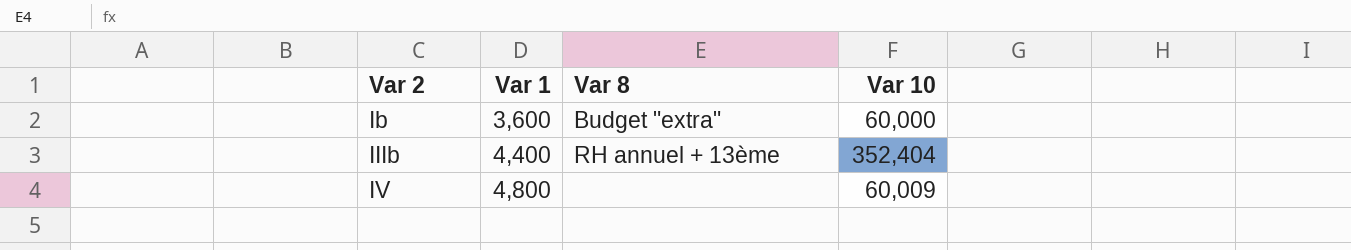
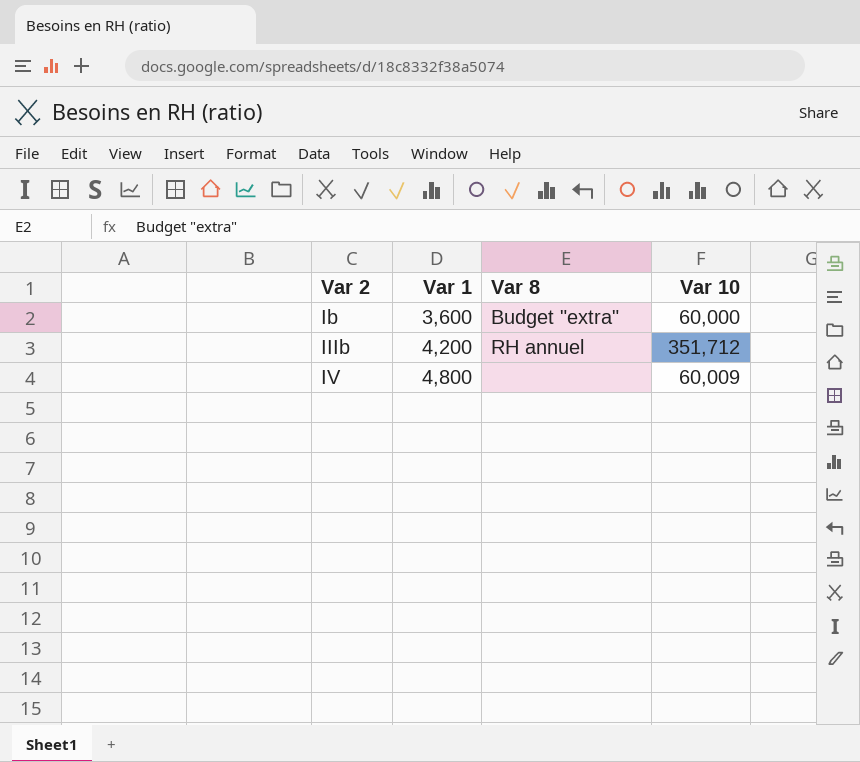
IIIb | Var 1: 4,400 -> 4,200
IIIb | Var 8: RH annuel + 13ème -> RH annuel
IIIb | Var 10: 352,404 -> 351,712

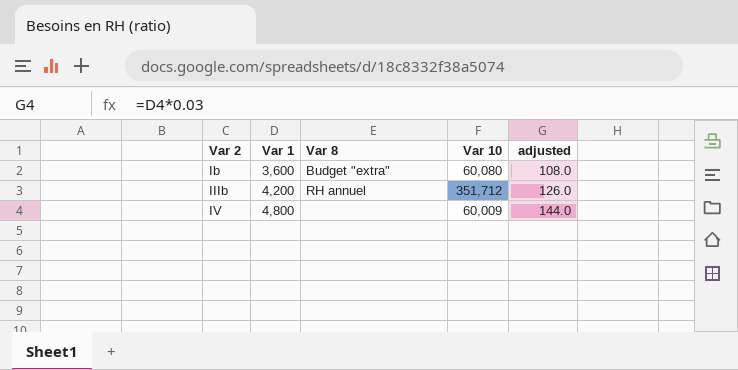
column adjusted | formula: none -> [Var 1] * 0.03
Ib | Var 10: 60,000 -> 60,080

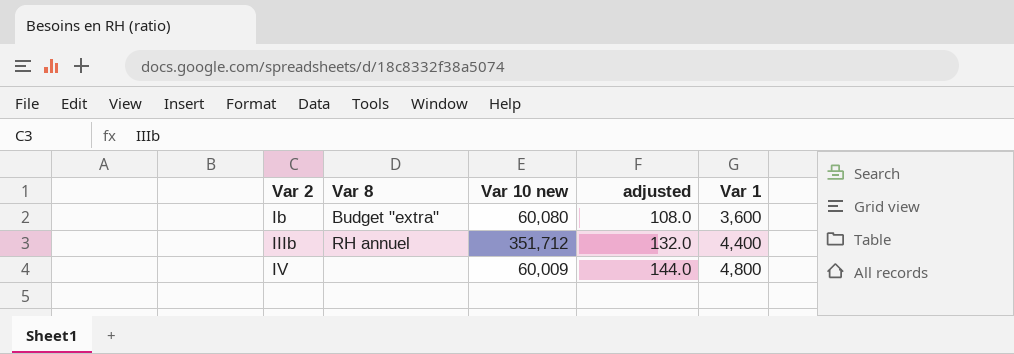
column name: Var 10 -> Var 10 new
column Var 1 | position: 2 -> 5
IIIb | adjusted: 126.0 -> 132.0
IIIb | Var 1: 4,200 -> 4,400

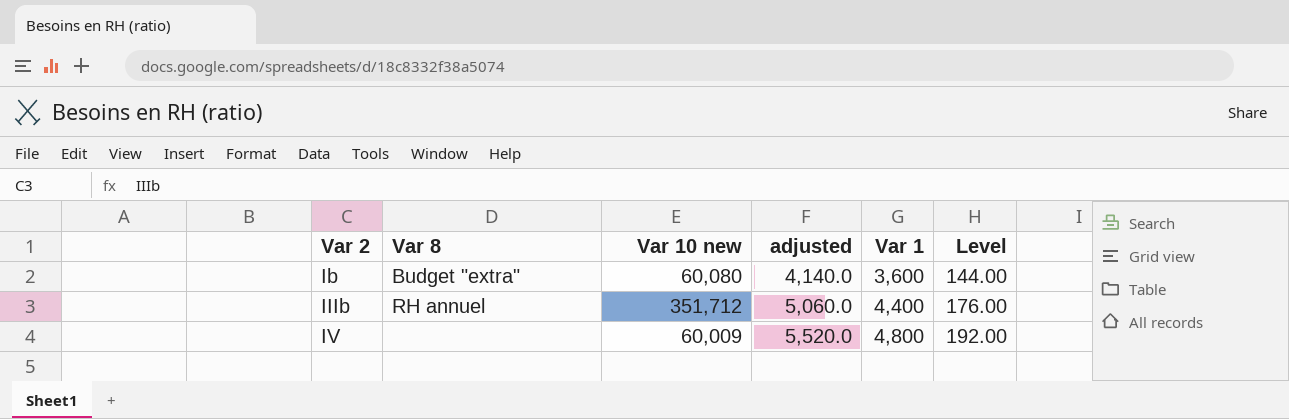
column adjusted | formula: [Var 1] * 0.03 -> [Var 1] * 1.15
column Level | formula: none -> [Var 1] * 0.04

